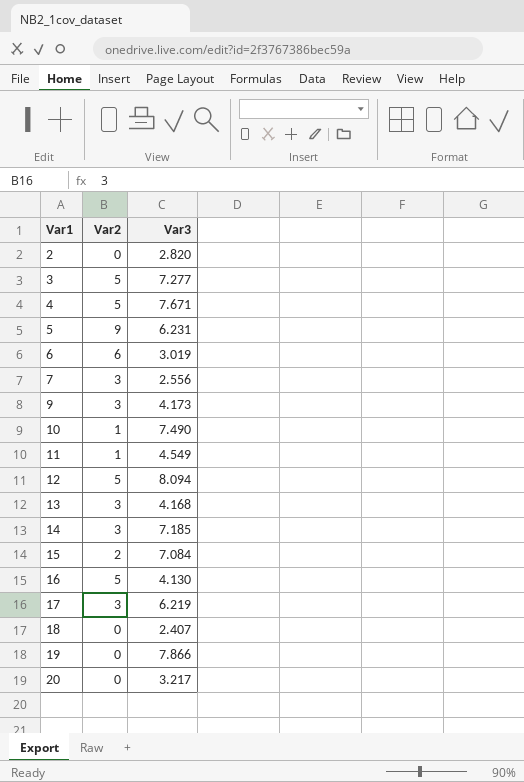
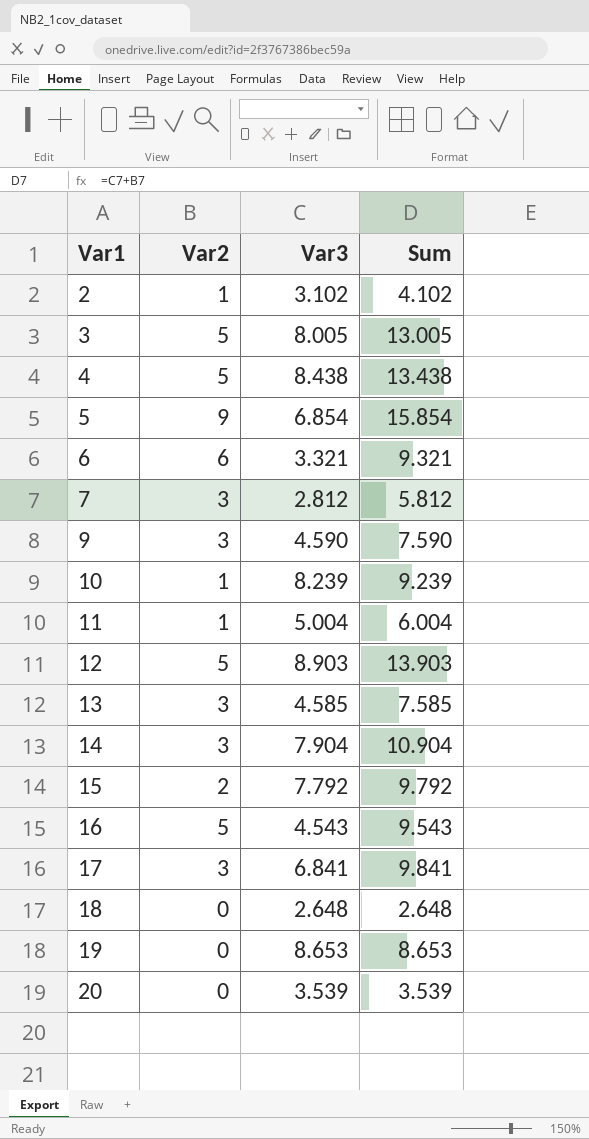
column Sum | formula: none -> [Var2] + [Var3]
2 | Var2: 0 -> 1
2 | Var3: 2.820 -> 3.102
3 | Var3: 7.277 -> 8.005
4 | Var3: 7.671 -> 8.438
5 | Var3: 6.231 -> 6.854
6 | Var3: 3.019 -> 3.321
7 | Var3: 2.556 -> 2.812
9 | Var3: 4.173 -> 4.590
10 | Var3: 7.490 -> 8.239
11 | Var3: 4.549 -> 5.004
12 | Var3: 8.094 -> 8.903
13 | Var3: 4.168 -> 4.585
14 | Var3: 7.185 -> 7.904
15 | Var3: 7.084 -> 7.792
16 | Var3: 4.130 -> 4.543
17 | Var3: 6.219 -> 6.841
18 | Var3: 2.407 -> 2.648
19 | Var3: 7.866 -> 8.653
20 | Var3: 3.217 -> 3.539

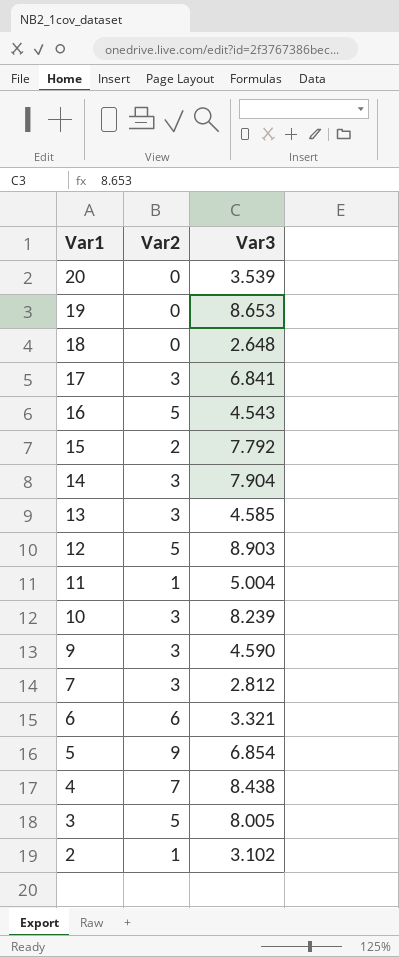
row order: Var1 ascending -> Var1 descending
column Sum | formula: [Var2] + [Var3] -> none
10 | Var2: 1 -> 3
4 | Var2: 5 -> 7

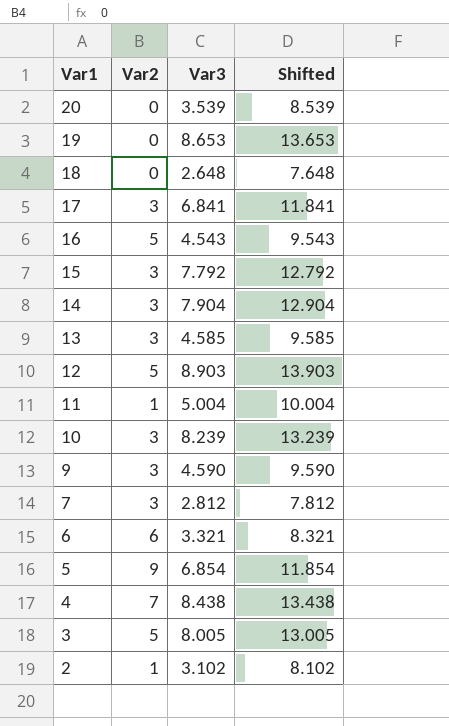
column Shifted | formula: none -> [Var3] + 5
15 | Var2: 2 -> 3

